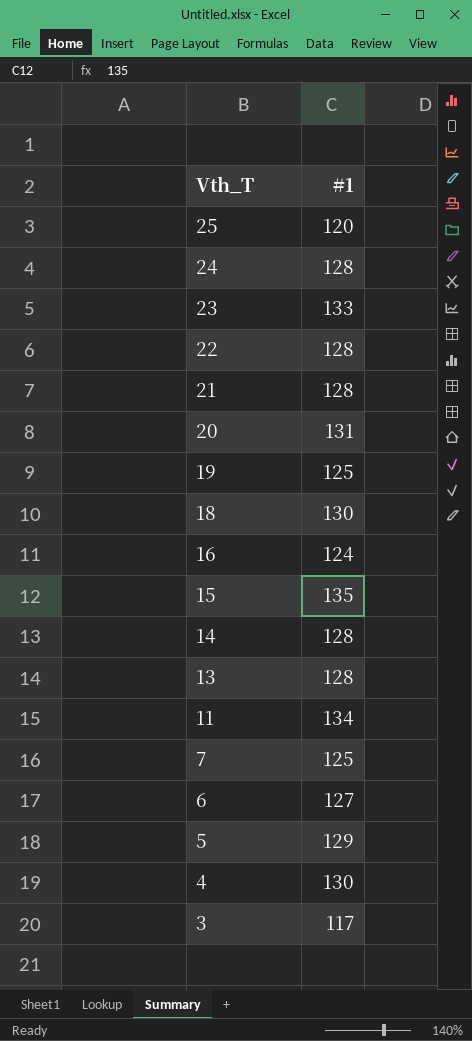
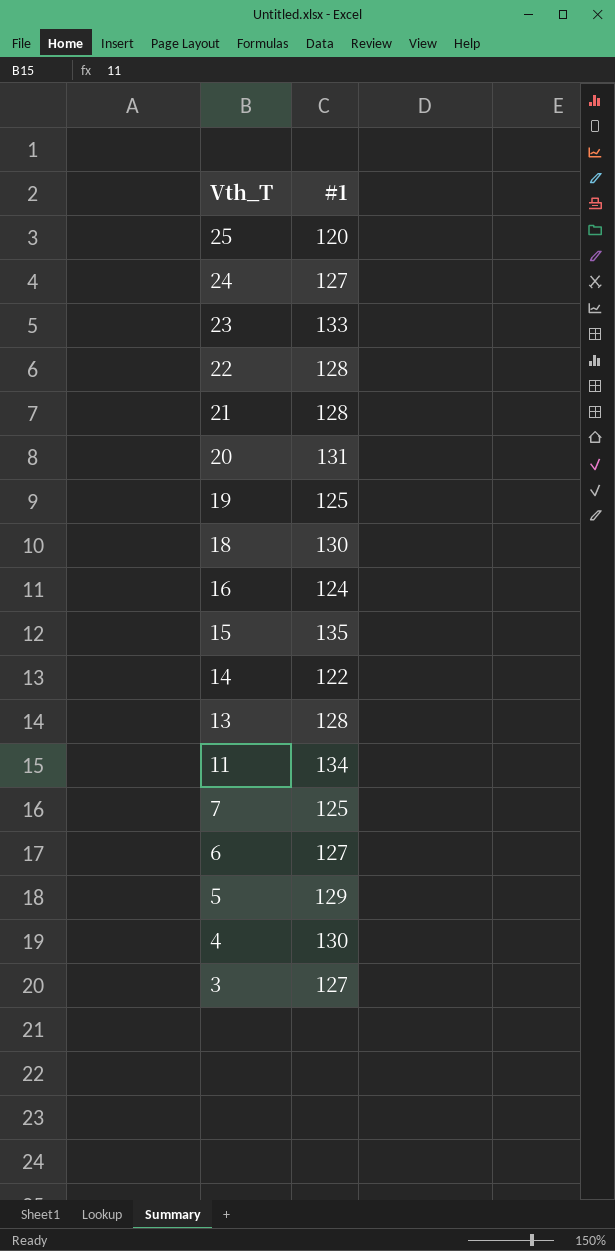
24 | #1: 128 -> 127
14 | #1: 128 -> 122
3 | #1: 117 -> 127

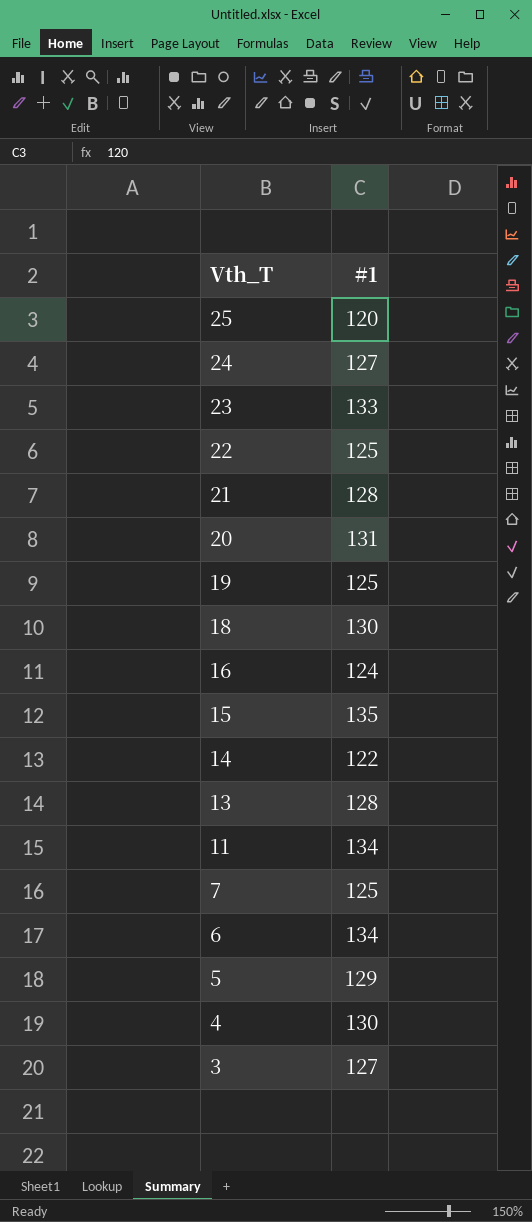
22 | #1: 128 -> 125
6 | #1: 127 -> 134

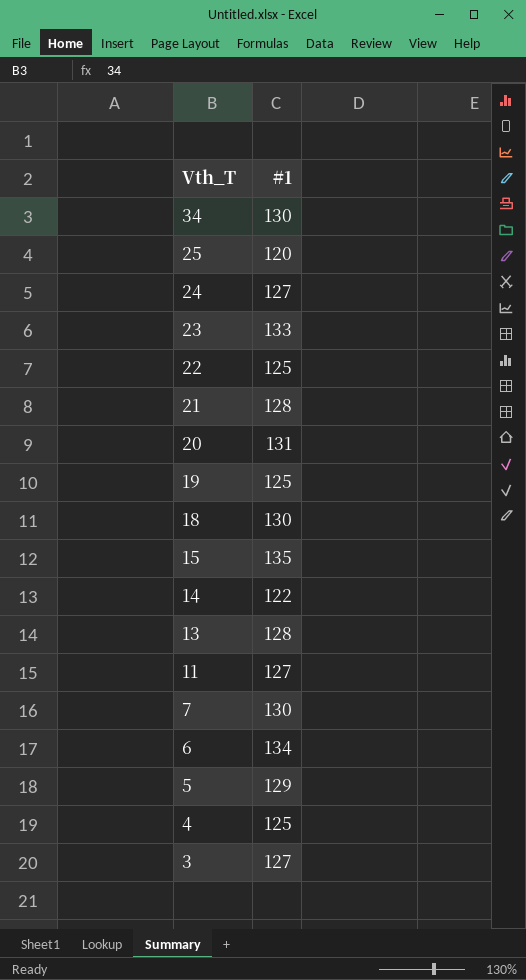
row 16: 124 -> none
row 34: none -> 130
11 | #1: 134 -> 127
7 | #1: 125 -> 130
4 | #1: 130 -> 125

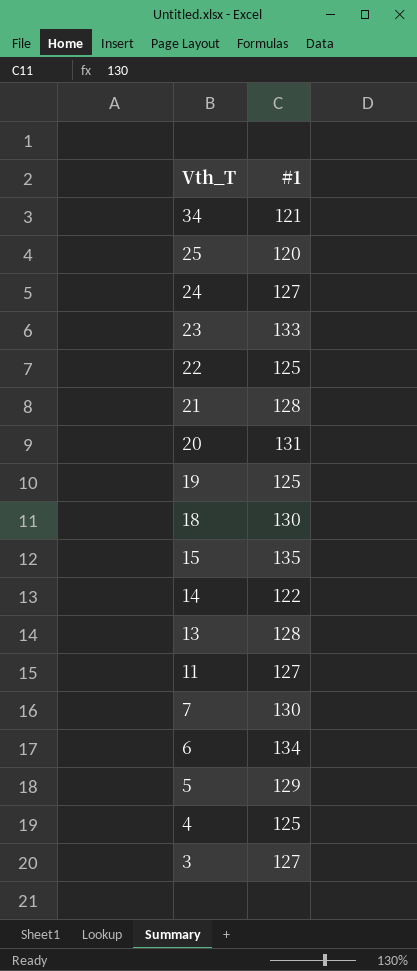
34 | #1: 130 -> 121

